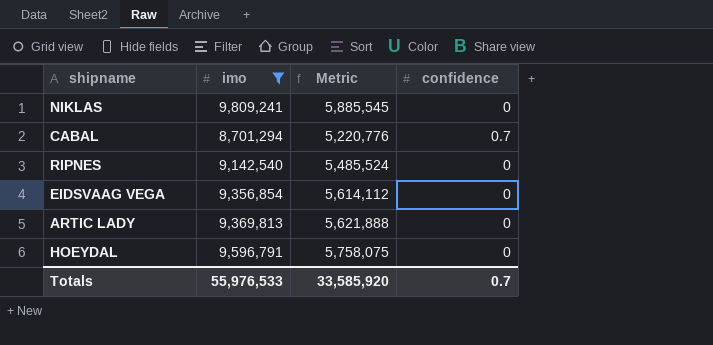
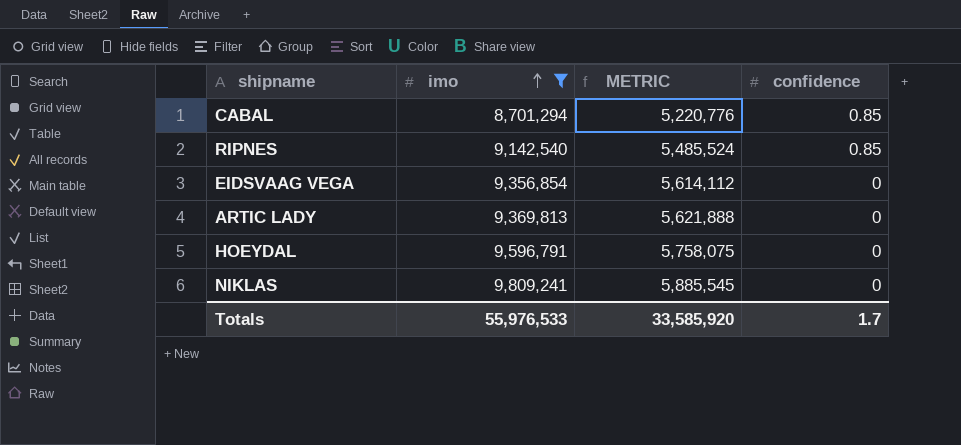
row order: none -> imo ascending
column name: Metric -> METRIC
CABAL | confidence: 0.7 -> 0.85
RIPNES | confidence: 0 -> 0.85
Totals | confidence: 0.7 -> 1.7

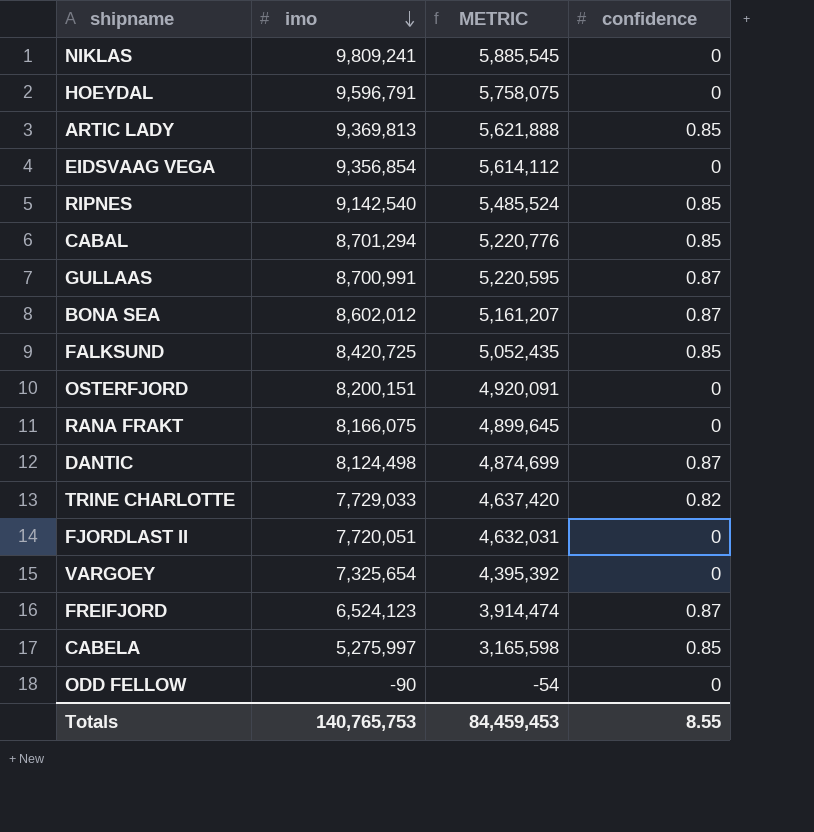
filter: imo >= 8,701,294 -> none
row order: imo ascending -> imo descending
ARTIC LADY | confidence: 0 -> 0.85
Totals | imo: 55,976,533 -> 140,765,753
Totals | METRIC: 33,585,920 -> 84,459,453
Totals | confidence: 1.7 -> 8.55

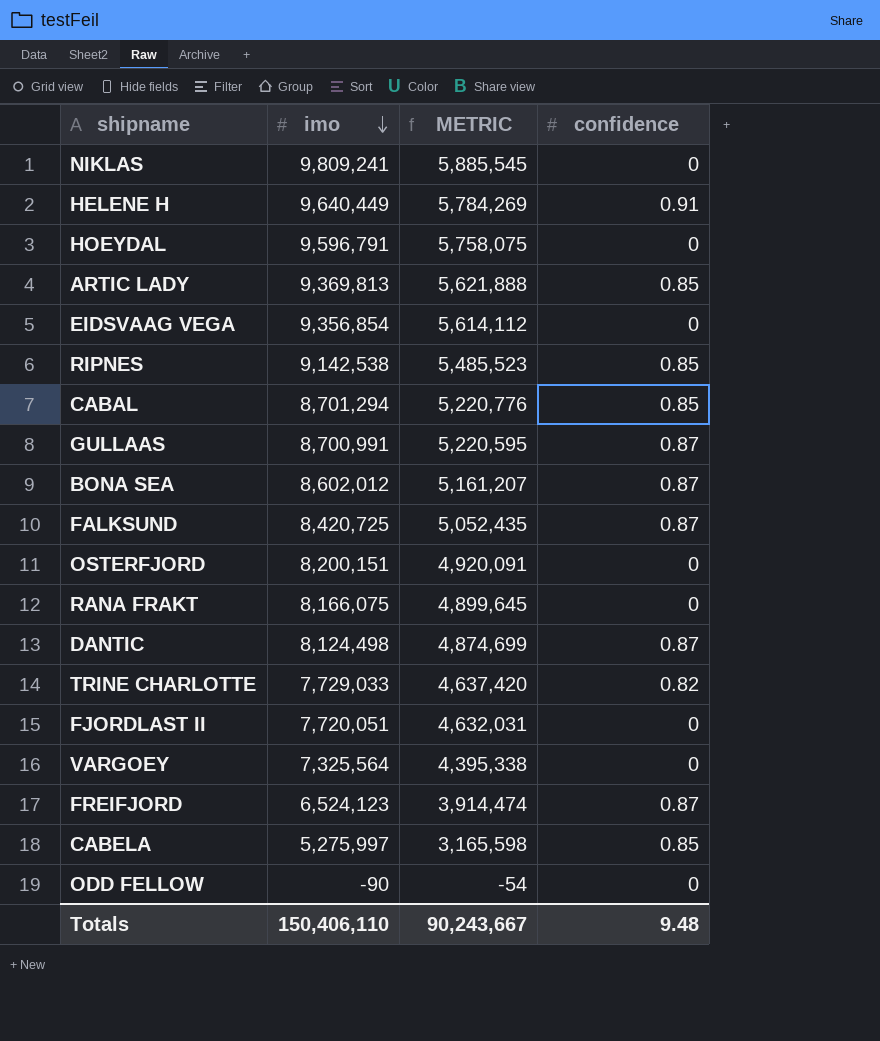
row HELENE H: none -> 9,640,449 | 5,784,269 | 0.91
RIPNES | imo: 9,142,540 -> 9,142,538
RIPNES | METRIC: 5,485,524 -> 5,485,523
FALKSUND | confidence: 0.85 -> 0.87
VARGOEY | imo: 7,325,654 -> 7,325,564
VARGOEY | METRIC: 4,395,392 -> 4,395,338
Totals | imo: 140,765,753 -> 150,406,110
Totals | METRIC: 84,459,453 -> 90,243,667
Totals | confidence: 8.55 -> 9.48

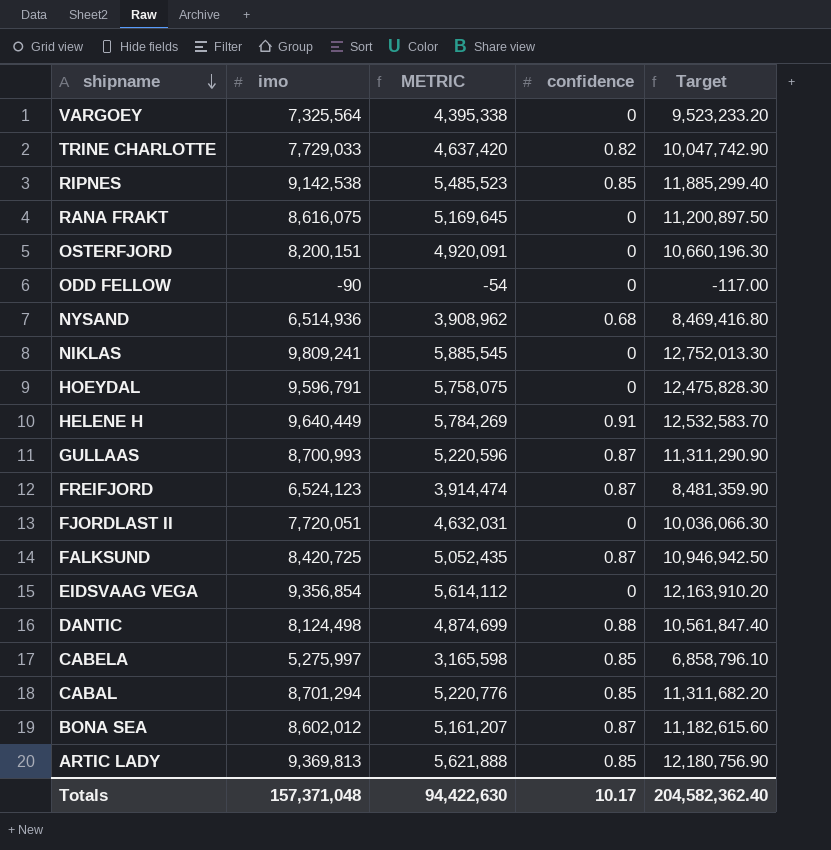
row order: imo descending -> shipname descending
column Target | formula: none -> [imo] * 1.3
RANA FRAKT | imo: 8,166,075 -> 8,616,075
RANA FRAKT | METRIC: 4,899,645 -> 5,169,645
row NYSAND: none -> 6,514,936 | 3,908,962 | 0.68 | 8,469,416.80
GULLAAS | imo: 8,700,991 -> 8,700,993
GULLAAS | METRIC: 5,220,595 -> 5,220,596
DANTIC | confidence: 0.87 -> 0.88
Totals | imo: 150,406,110 -> 157,371,048
Totals | METRIC: 90,243,667 -> 94,422,630
Totals | confidence: 9.48 -> 10.17

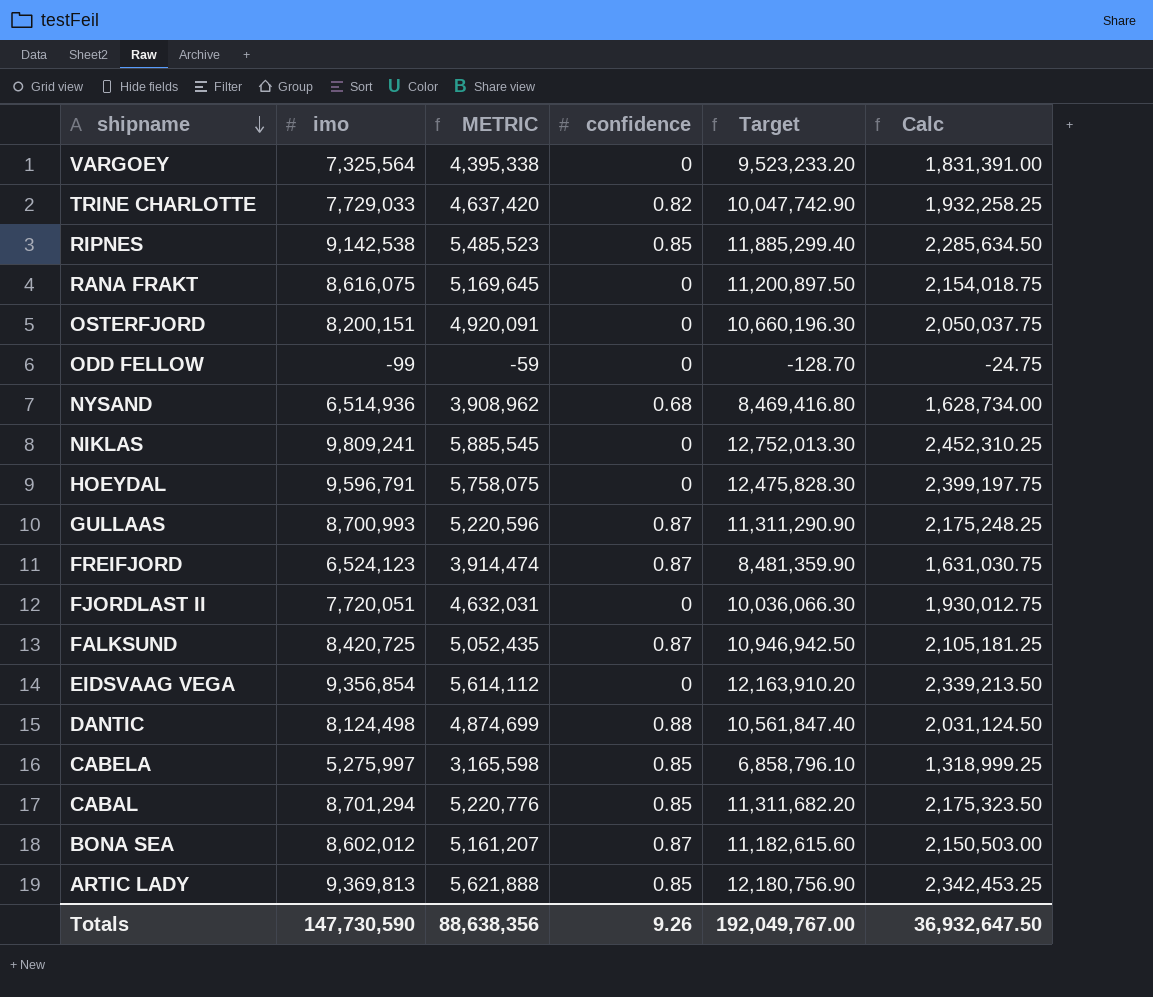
column Calc | formula: none -> [imo] * 0.25
row HELENE H: 9,640,449 | 5,784,269 | 0.91 | 12,532,583.70 -> none
ODD FELLOW | imo: -90 -> -99
ODD FELLOW | METRIC: -54 -> -59
ODD FELLOW | Target: -117.00 -> -128.70
Totals | imo: 157,371,048 -> 147,730,590
Totals | METRIC: 94,422,630 -> 88,638,356
Totals | confidence: 10.17 -> 9.26
Totals | Target: 204,582,362.40 -> 192,049,767.00

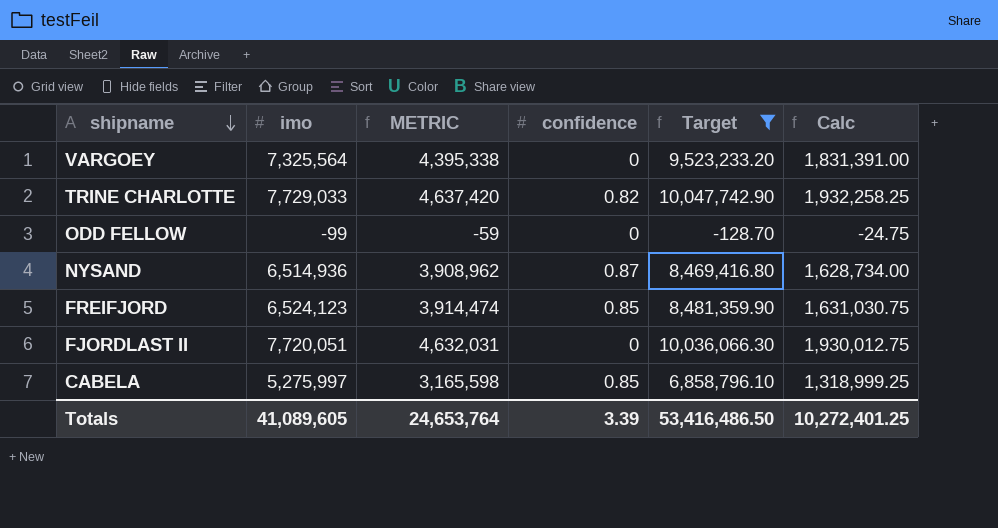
filter: none -> Target <= 10,047,742.90
NYSAND | confidence: 0.68 -> 0.87
FREIFJORD | confidence: 0.87 -> 0.85
Totals | imo: 147,730,590 -> 41,089,605
Totals | METRIC: 88,638,356 -> 24,653,764
Totals | confidence: 9.26 -> 3.39
Totals | Target: 192,049,767.00 -> 53,416,486.50
Totals | Calc: 36,932,647.50 -> 10,272,401.25

